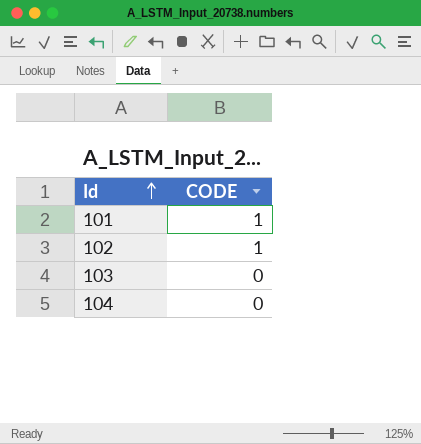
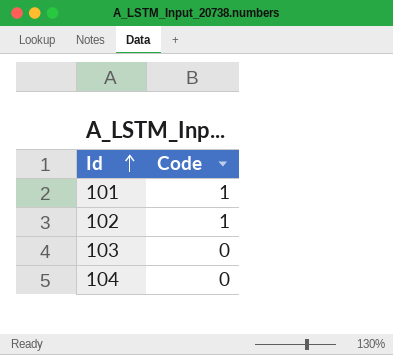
column name: CODE -> Code

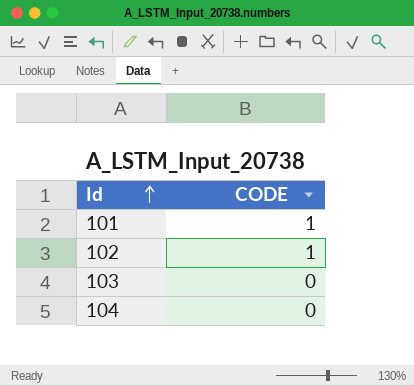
column name: Code -> CODE

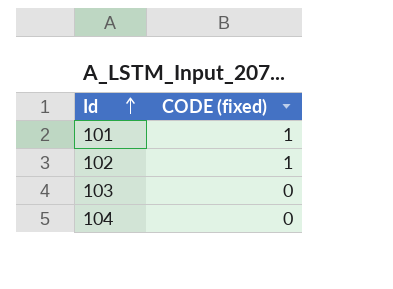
column name: CODE -> CODE (fixed)

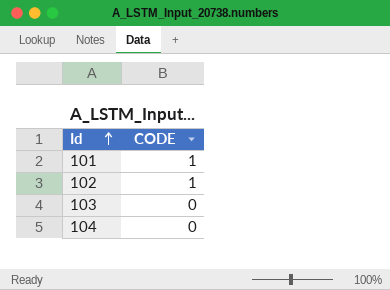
column name: CODE (fixed) -> CODE

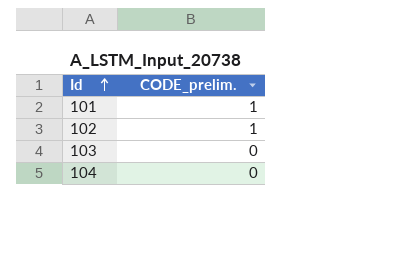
column name: CODE -> CODE_prelim.

